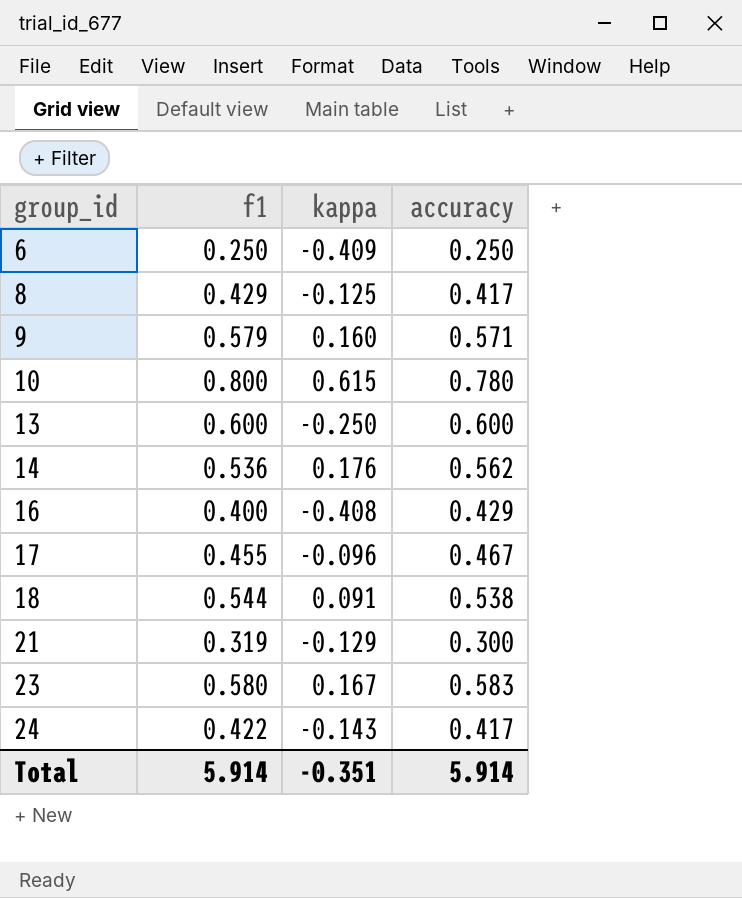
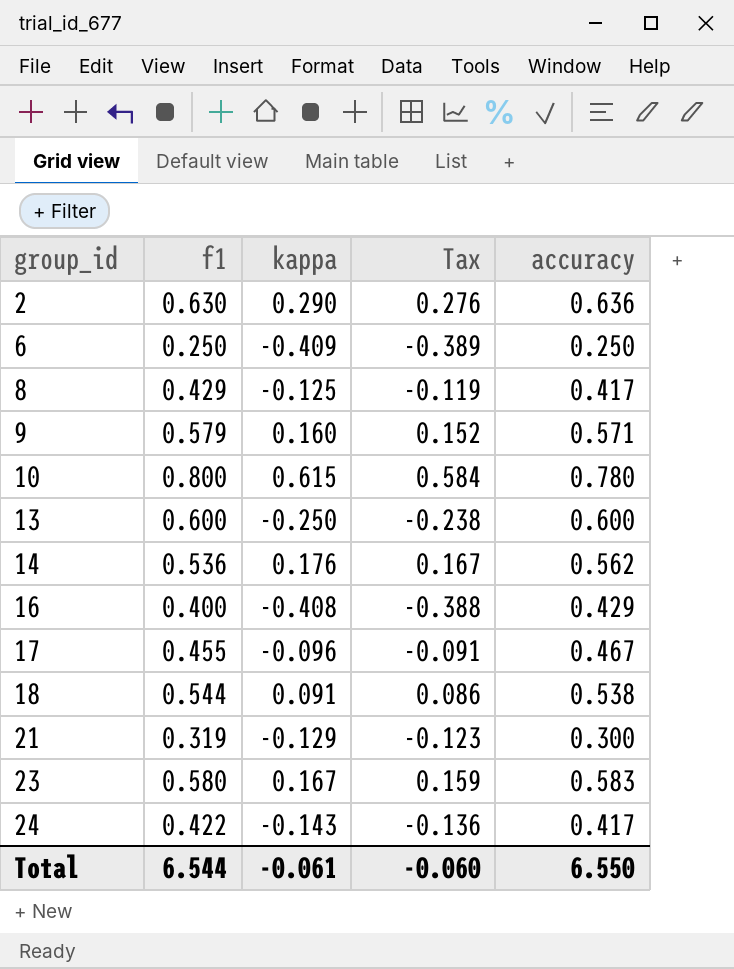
column Tax | formula: none -> [kappa] * 0.95
row 2: none -> 0.630 | 0.290 | 0.276 | 0.636
Total | f1: 5.914 -> 6.544
Total | kappa: -0.351 -> -0.061
Total | accuracy: 5.914 -> 6.550

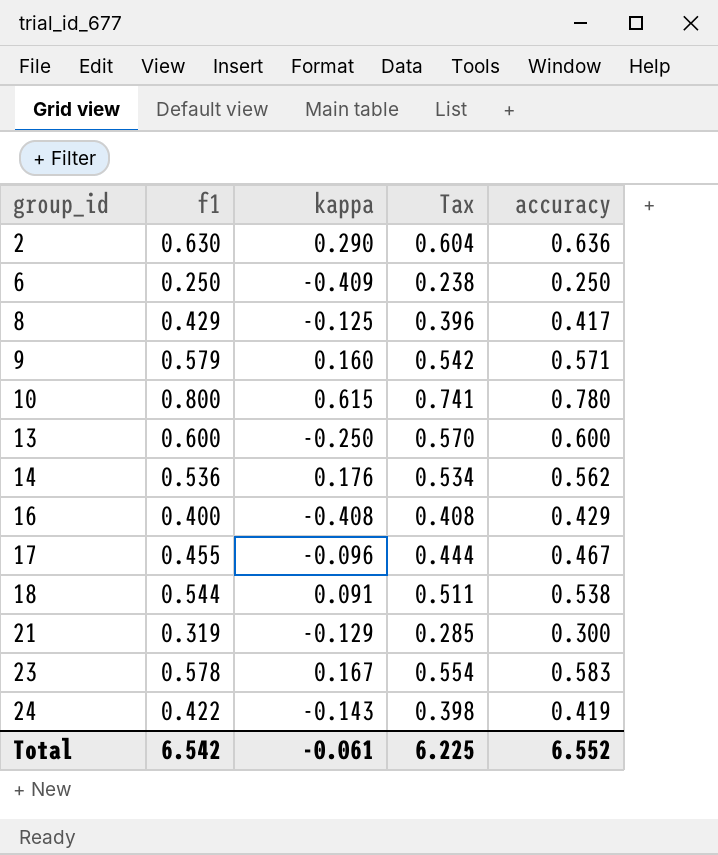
column Tax | formula: [kappa] * 0.95 -> [accuracy] * 0.95
23 | f1: 0.580 -> 0.578
24 | accuracy: 0.417 -> 0.419
Total | f1: 6.544 -> 6.542
Total | Tax: -0.060 -> 6.225
Total | accuracy: 6.550 -> 6.552

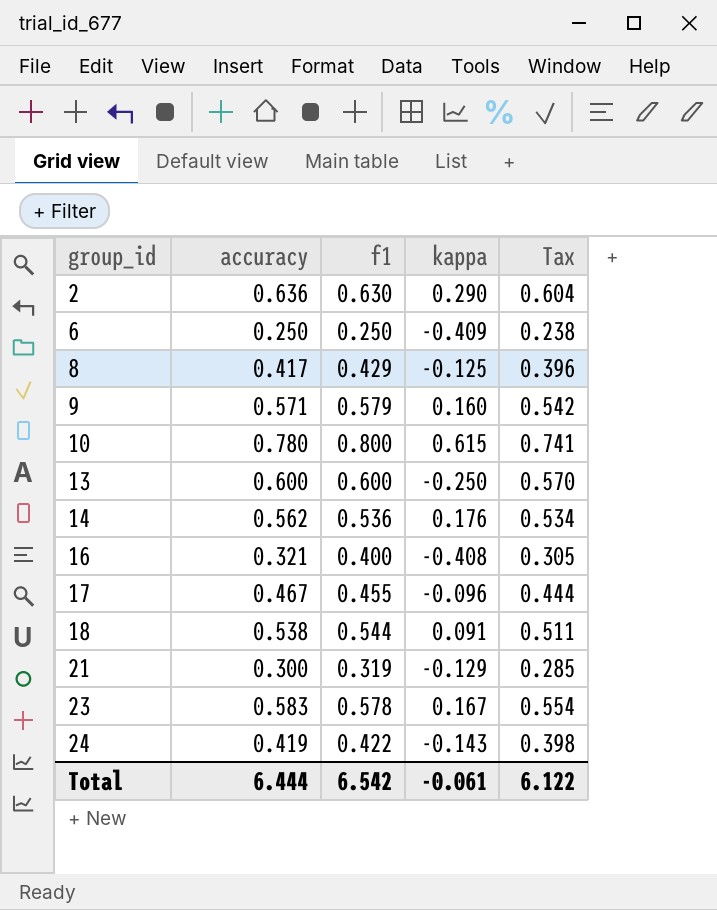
column accuracy | position: 5 -> 2
16 | accuracy: 0.429 -> 0.321
16 | Tax: 0.408 -> 0.305
Total | accuracy: 6.552 -> 6.444
Total | Tax: 6.225 -> 6.122

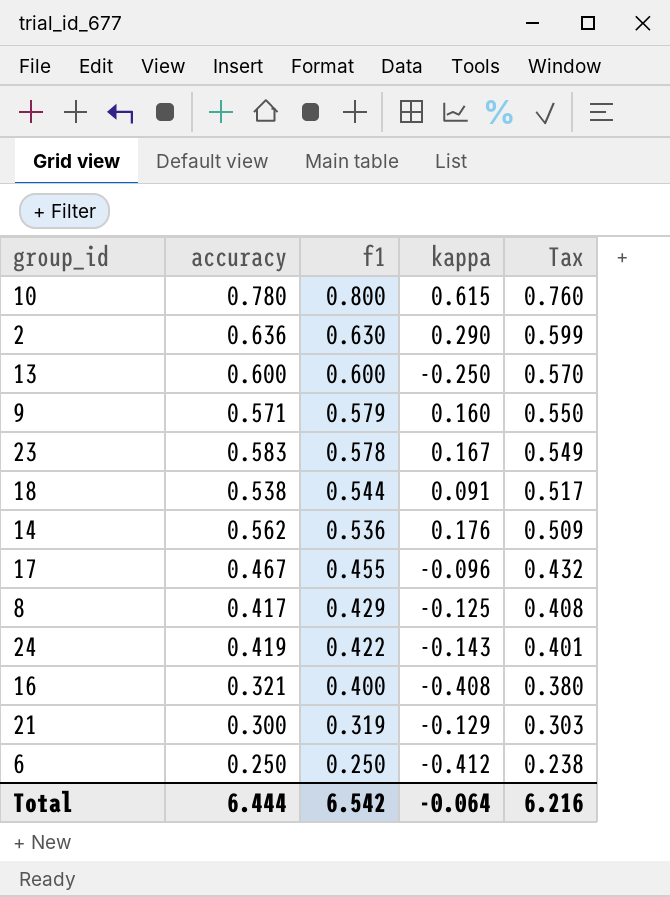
row order: group_id ascending -> f1 descending
column Tax | formula: [accuracy] * 0.95 -> [f1] * 0.95
6 | kappa: -0.409 -> -0.412
Total | kappa: -0.061 -> -0.064
Total | Tax: 6.122 -> 6.216

